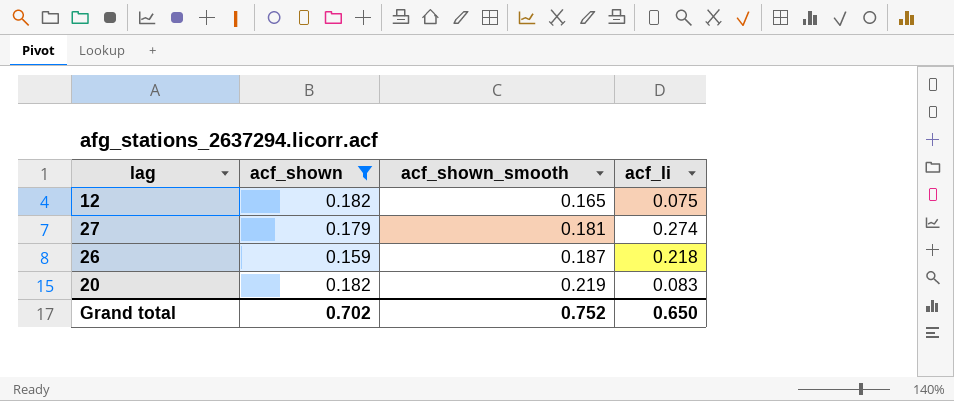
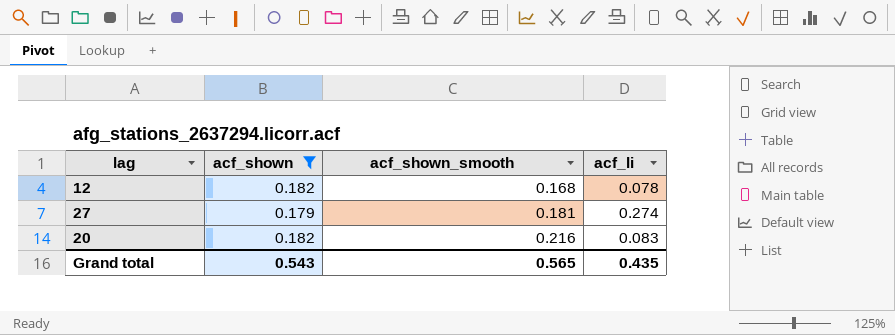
row 26: 0.159 | 0.187 | 0.218 -> none
12 | acf_shown_smooth: 0.165 -> 0.168
12 | acf_li: 0.075 -> 0.078
20 | acf_shown_smooth: 0.219 -> 0.216
Grand total | acf_shown: 0.702 -> 0.543
Grand total | acf_shown_smooth: 0.752 -> 0.565
Grand total | acf_li: 0.650 -> 0.435

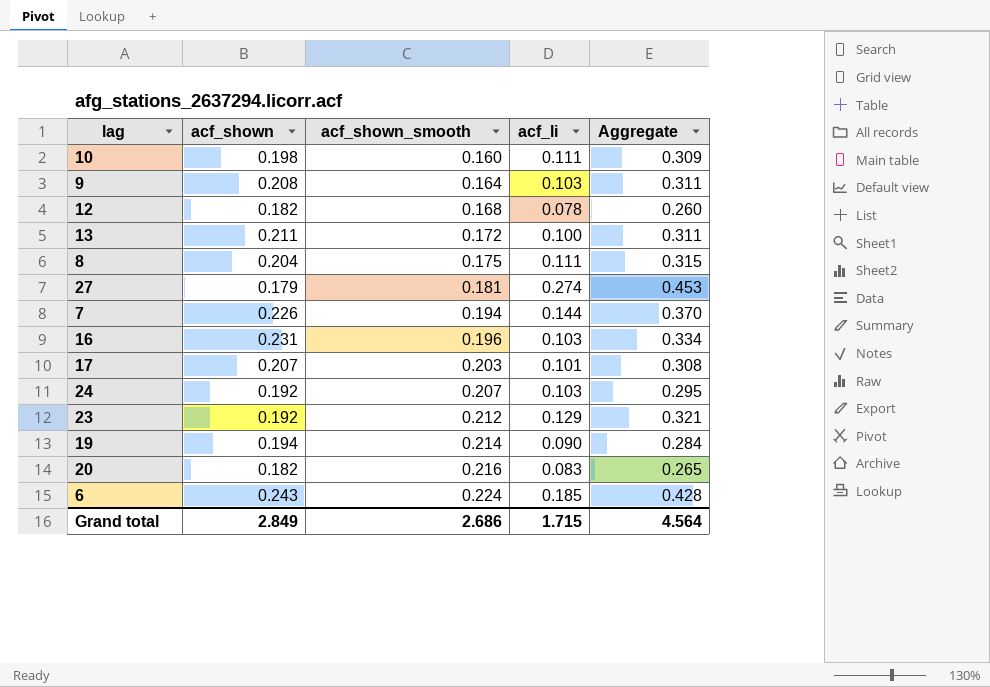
filter: acf_shown <= 0.182 -> none
column Aggregate | formula: none -> [acf_shown] + [acf_li]
Grand total | acf_shown: 0.543 -> 2.849
Grand total | acf_shown_smooth: 0.565 -> 2.686
Grand total | acf_li: 0.435 -> 1.715

